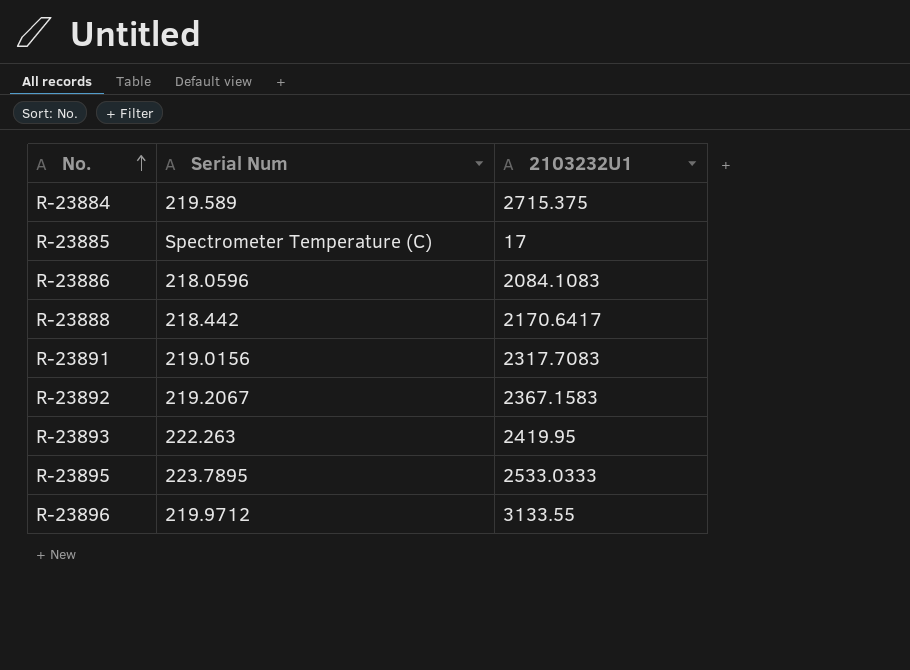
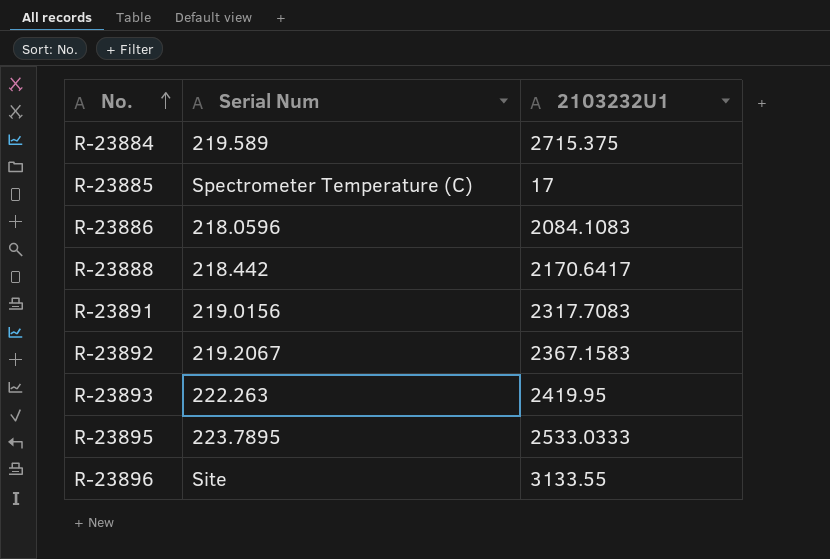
R-23896 | Serial Num: 219.9712 -> Site

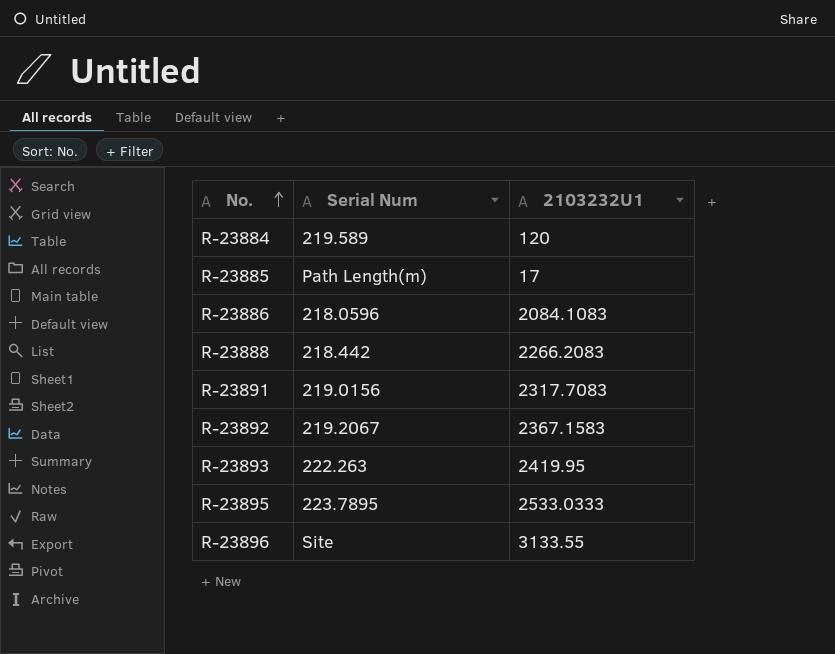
R-23884 | 2103232U1: 2715.375 -> 120
R-23885 | Serial Num: Spectrometer Temperature (C) -> Path Length(m)
R-23888 | 2103232U1: 2170.6417 -> 2266.2083

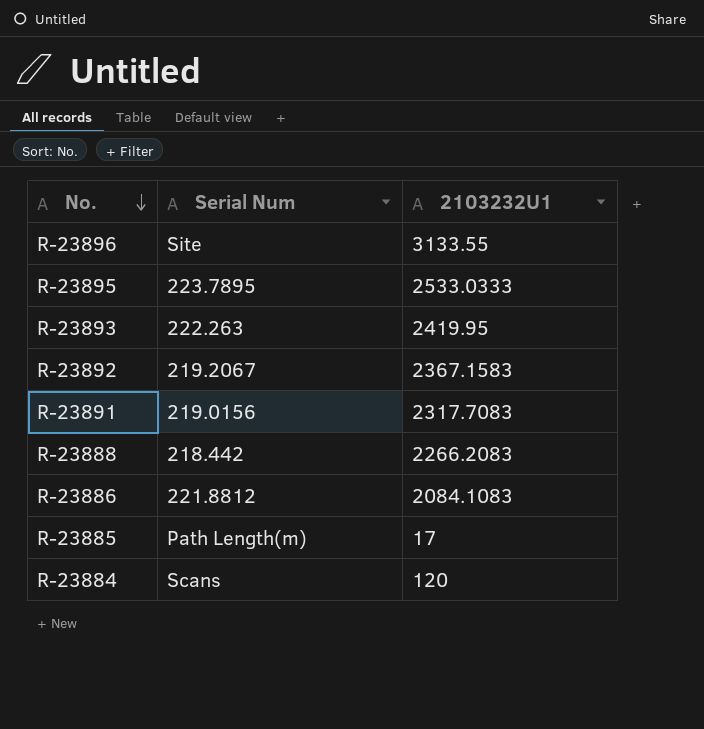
row order: No. ascending -> No. descending
R-23886 | Serial Num: 218.0596 -> 221.8812
R-23884 | Serial Num: 219.589 -> Scans

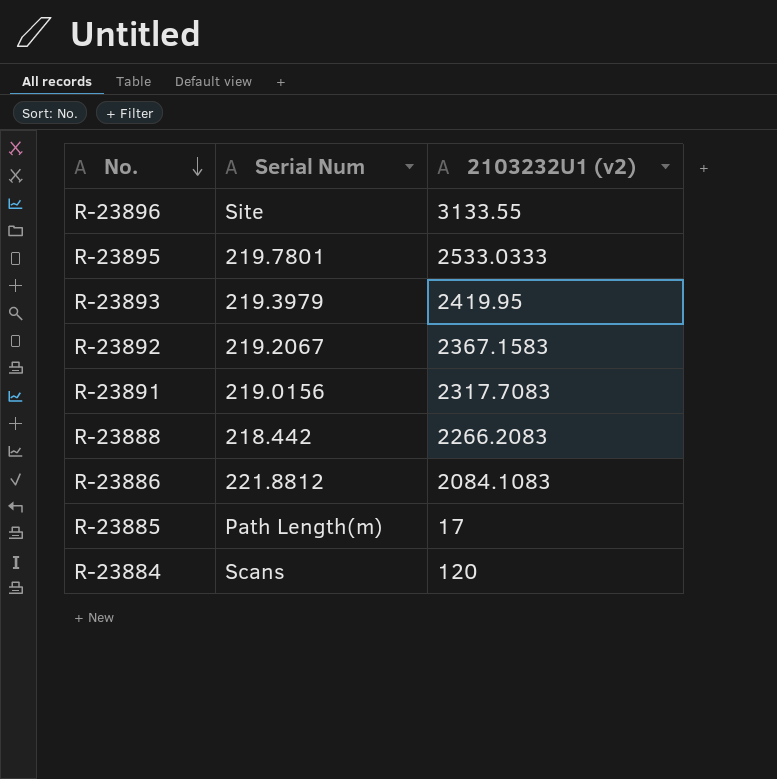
column name: 2103232U1 -> 2103232U1 (v2)
R-23895 | Serial Num: 223.7895 -> 219.7801
R-23893 | Serial Num: 222.263 -> 219.3979

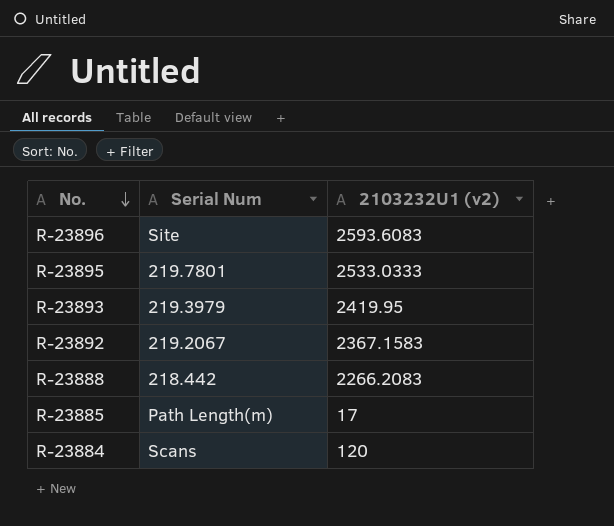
row R-23891: 219.0156 | 2317.7083 -> none
row R-23886: 221.8812 | 2084.1083 -> none
R-23896 | 2103232U1 (v2): 3133.55 -> 2593.6083

